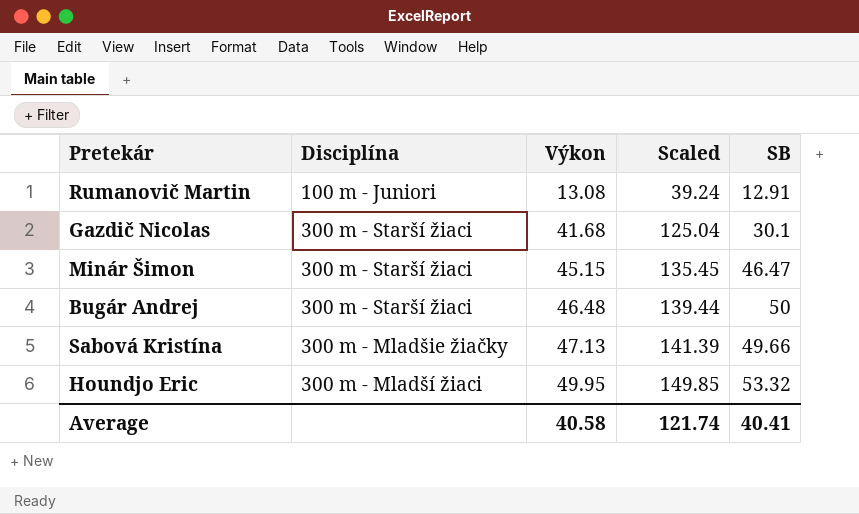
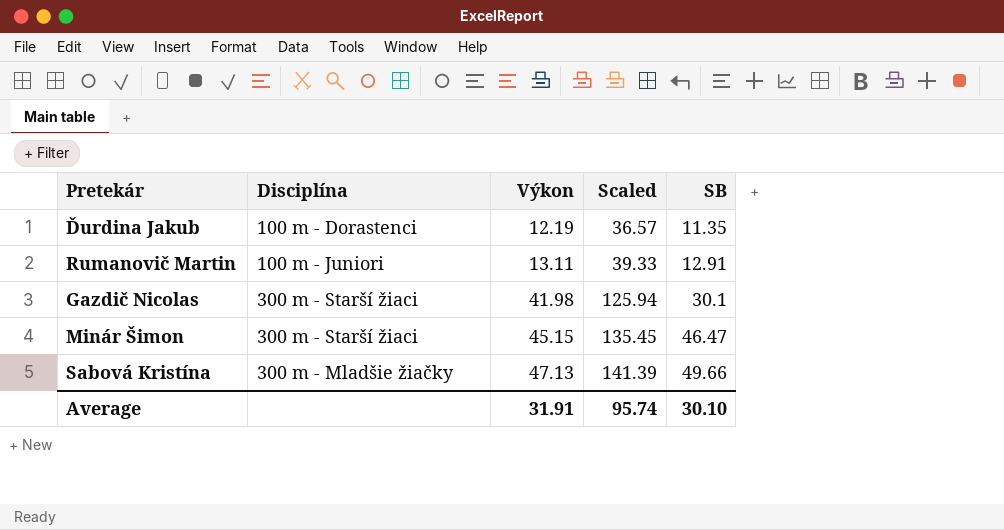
row Bugár Andrej: 300 m - Starší žiaci | 46.48 | 139.44 | 50 -> none
row Houndjo Eric: 300 m - Mladší žiaci | 49.95 | 149.85 | 53.32 -> none
row Ďurdina Jakub: none -> 100 m - Dorastenci | 12.19 | 36.57 | 11.35
Rumanovič Martin | Výkon: 13.08 -> 13.11
Rumanovič Martin | Scaled: 39.24 -> 39.33
Gazdič Nicolas | Výkon: 41.68 -> 41.98
Gazdič Nicolas | Scaled: 125.04 -> 125.94
Average | Výkon: 40.58 -> 31.91
Average | Scaled: 121.74 -> 95.74
Average | SB: 40.41 -> 30.10

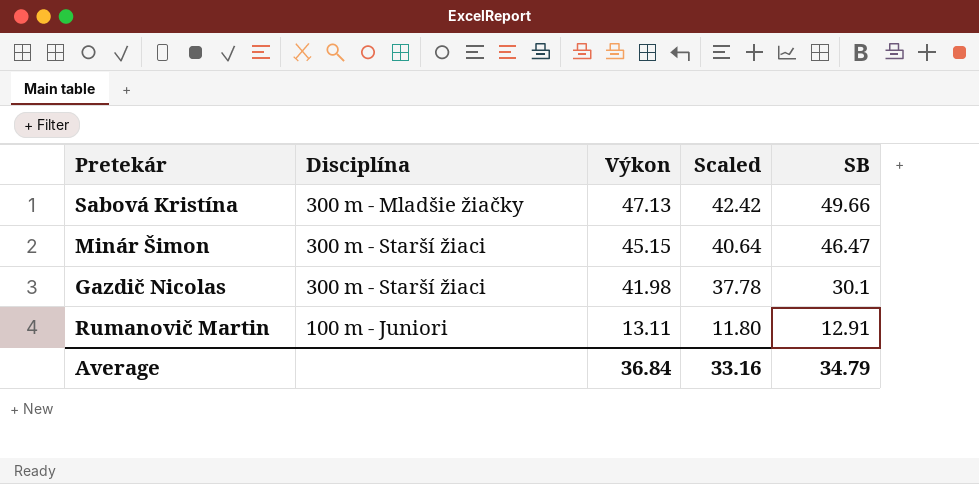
row order: Výkon ascending -> Výkon descending
column Scaled | formula: [Výkon] * 3 -> [Výkon] * 0.9
row Ďurdina Jakub: 100 m - Dorastenci | 12.19 | 36.57 | 11.35 -> none
Average | Výkon: 31.91 -> 36.84
Average | Scaled: 95.74 -> 33.16
Average | SB: 30.10 -> 34.79

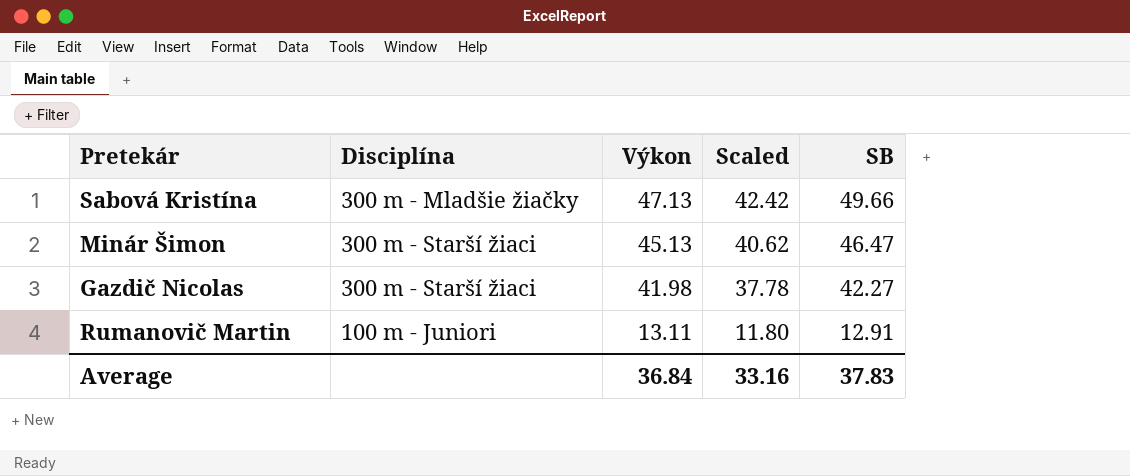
Minár Šimon | Výkon: 45.15 -> 45.13
Minár Šimon | Scaled: 40.64 -> 40.62
Gazdič Nicolas | SB: 30.1 -> 42.27
Average | SB: 34.79 -> 37.83

